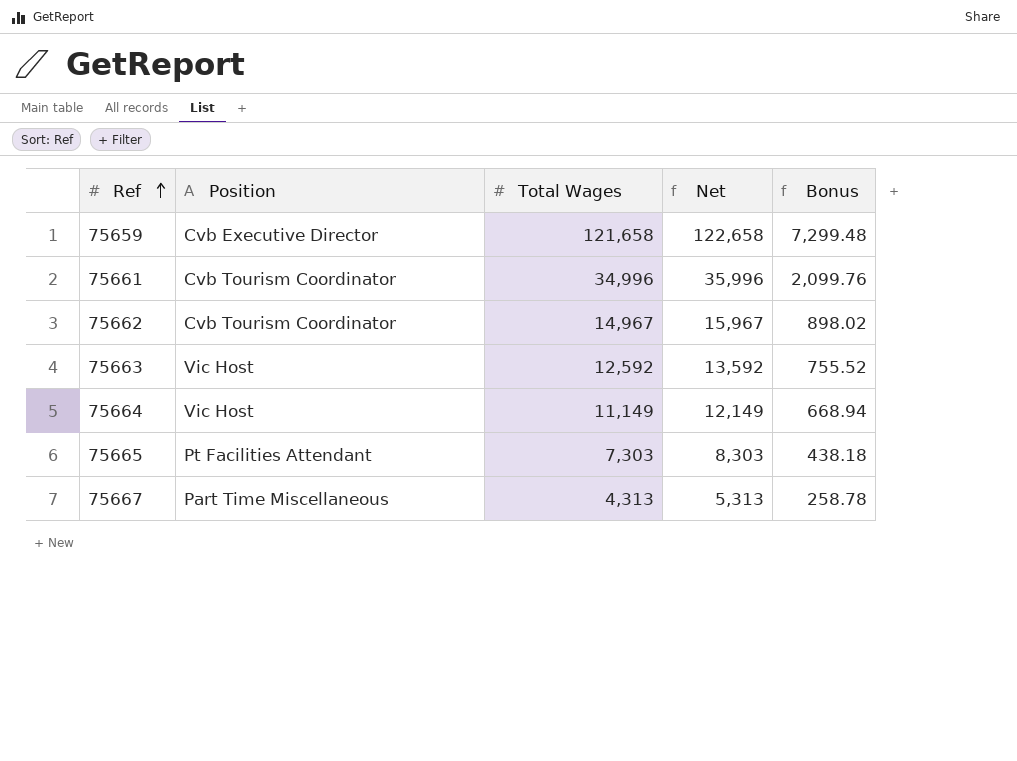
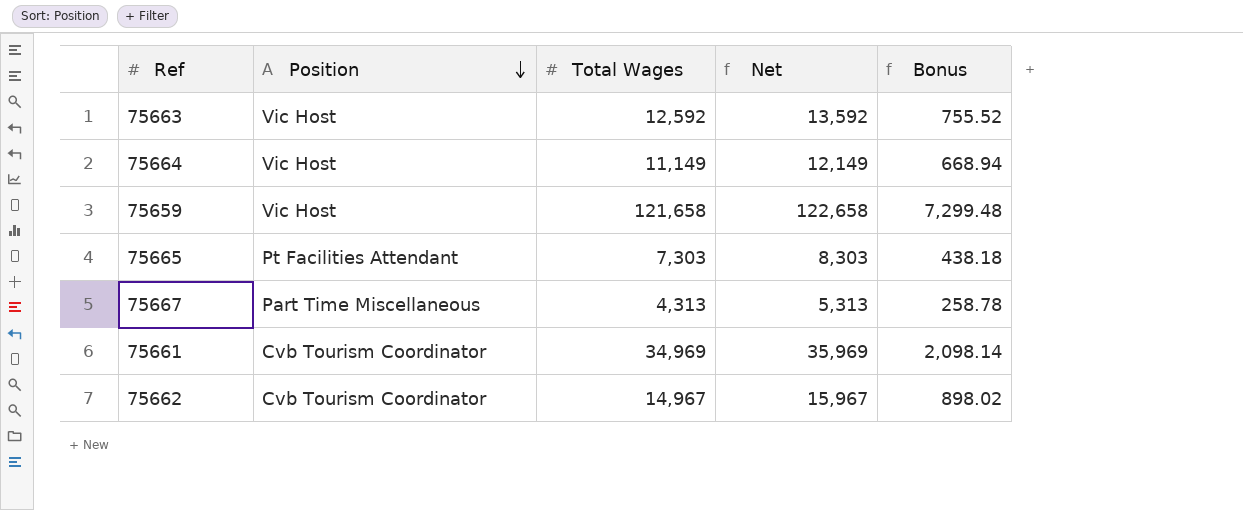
row order: Ref ascending -> Position descending
75659 | Position: Cvb Executive Director -> Vic Host
75661 | Total Wages: 34,996 -> 34,969
75661 | Net: 35,996 -> 35,969
75661 | Bonus: 2,099.76 -> 2,098.14

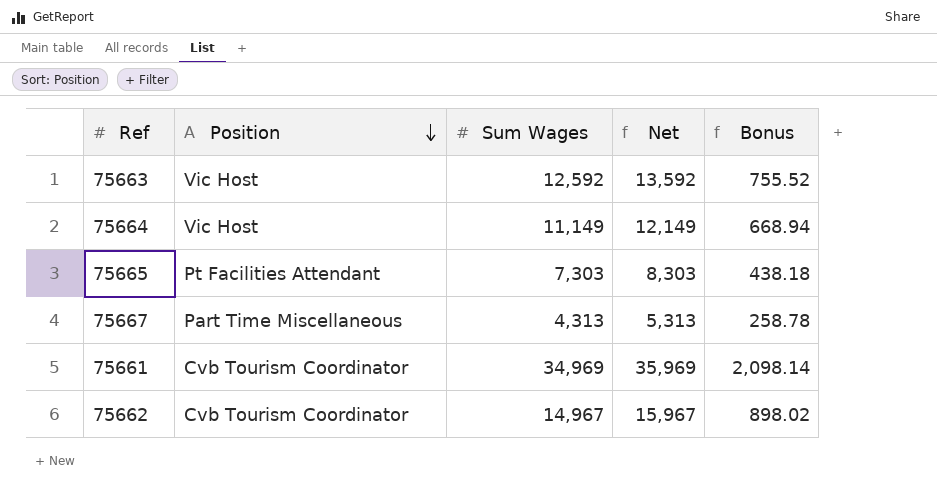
column name: Total Wages -> Sum Wages
row 75659: Vic Host | 121,658 | 122,658 | 7,299.48 -> none

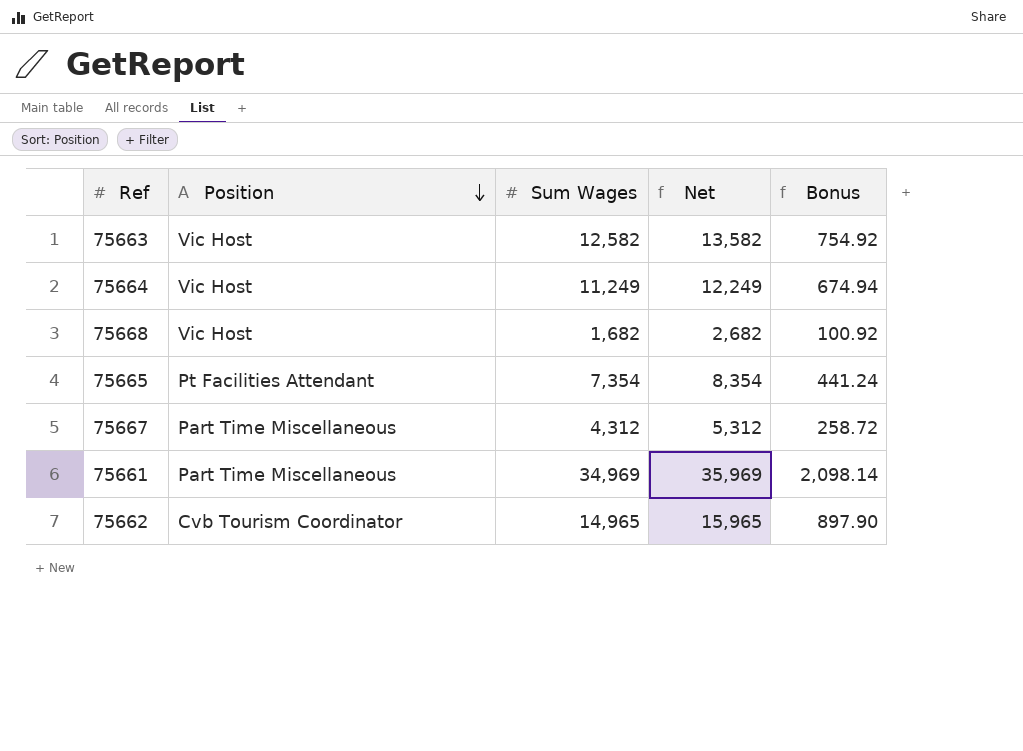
75663 | Sum Wages: 12,592 -> 12,582
75663 | Net: 13,592 -> 13,582
75663 | Bonus: 755.52 -> 754.92
75664 | Sum Wages: 11,149 -> 11,249
75664 | Net: 12,149 -> 12,249
75664 | Bonus: 668.94 -> 674.94
row 75668: none -> Vic Host | 1,682 | 2,682 | 100.92
75665 | Sum Wages: 7,303 -> 7,354
75665 | Net: 8,303 -> 8,354
75665 | Bonus: 438.18 -> 441.24
75667 | Sum Wages: 4,313 -> 4,312
75667 | Net: 5,313 -> 5,312
75667 | Bonus: 258.78 -> 258.72
75661 | Position: Cvb Tourism Coordinator -> Part Time Miscellaneous
75662 | Sum Wages: 14,967 -> 14,965
75662 | Net: 15,967 -> 15,965
75662 | Bonus: 898.02 -> 897.90

